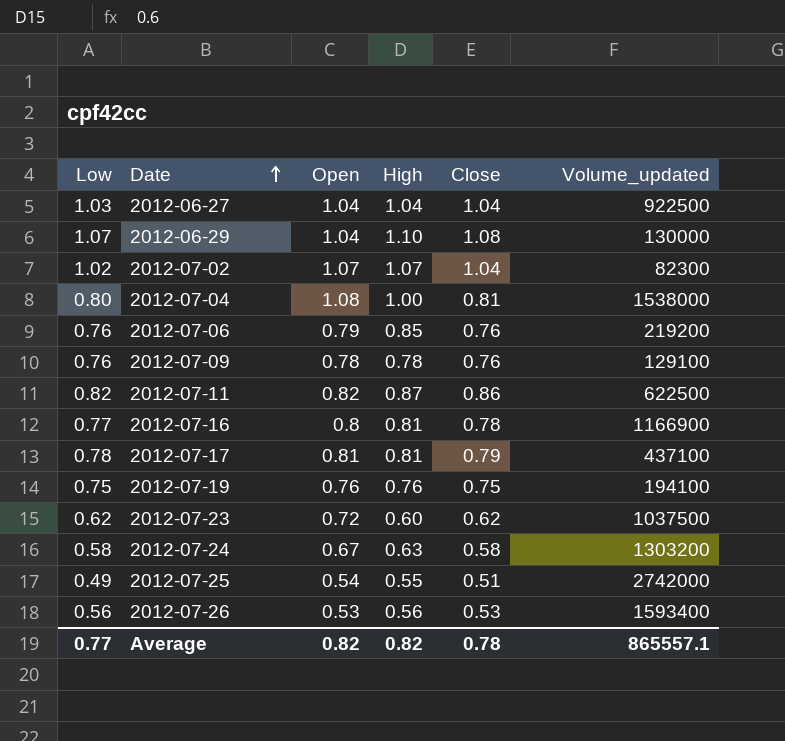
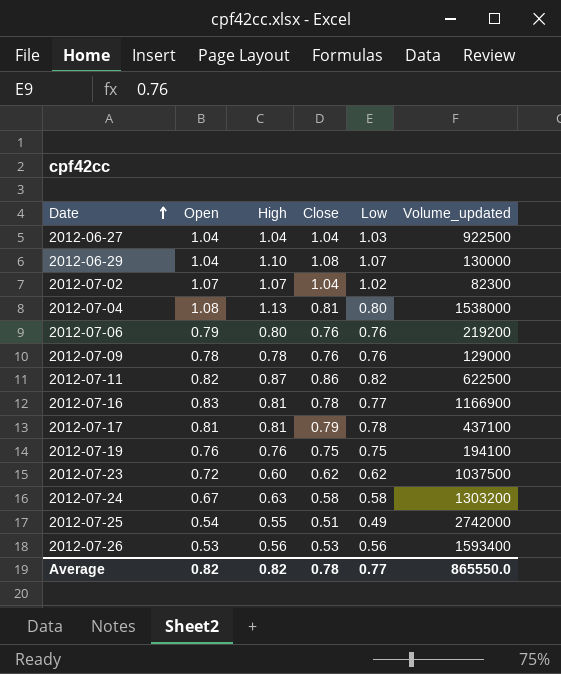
column Low | position: 1 -> 5
2012-07-04 | High: 1.00 -> 1.13
2012-07-06 | High: 0.85 -> 0.80
2012-07-09 | Volume_updated: 129100 -> 129000
2012-07-16 | Open: 0.8 -> 0.83
Average | Volume_updated: 865557.1 -> 865550.0

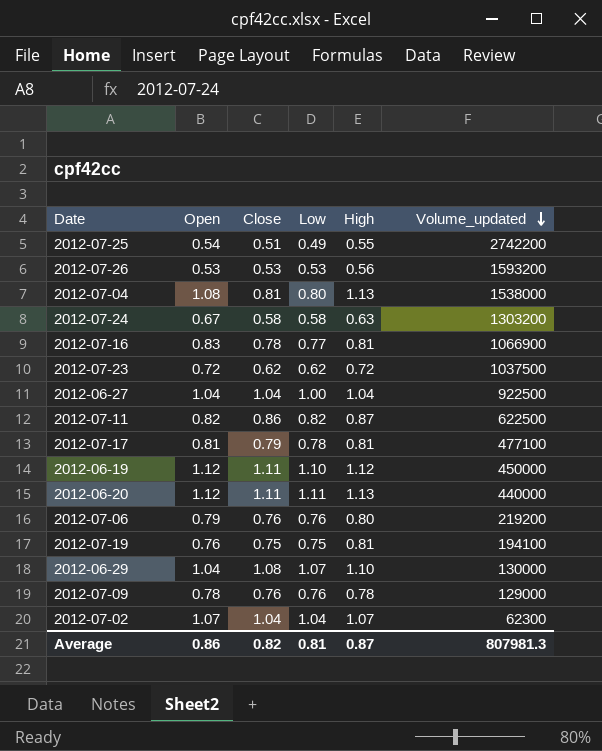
row order: Date ascending -> Volume_updated descending
column High | position: 3 -> 5
2012-07-25 | Volume_updated: 2742000 -> 2742200
2012-07-26 | Low: 0.56 -> 0.53
2012-07-26 | Volume_updated: 1593400 -> 1593200
2012-07-16 | Volume_updated: 1166900 -> 1066900
2012-07-23 | High: 0.60 -> 0.72
2012-06-27 | Low: 1.03 -> 1.00
2012-07-17 | Volume_updated: 437100 -> 477100
row 2012-06-19: none -> 1.12 | 1.11 | 1.10 | 1.12 | 450000
row 2012-06-20: none -> 1.12 | 1.11 | 1.11 | 1.13 | 440000
2012-07-19 | High: 0.76 -> 0.81
2012-07-02 | Low: 1.02 -> 1.04
2012-07-02 | Volume_updated: 82300 -> 62300
Average | Open: 0.82 -> 0.86
Average | Close: 0.78 -> 0.82
Average | Low: 0.77 -> 0.81
Average | High: 0.82 -> 0.87
Average | Volume_updated: 865550.0 -> 807981.3

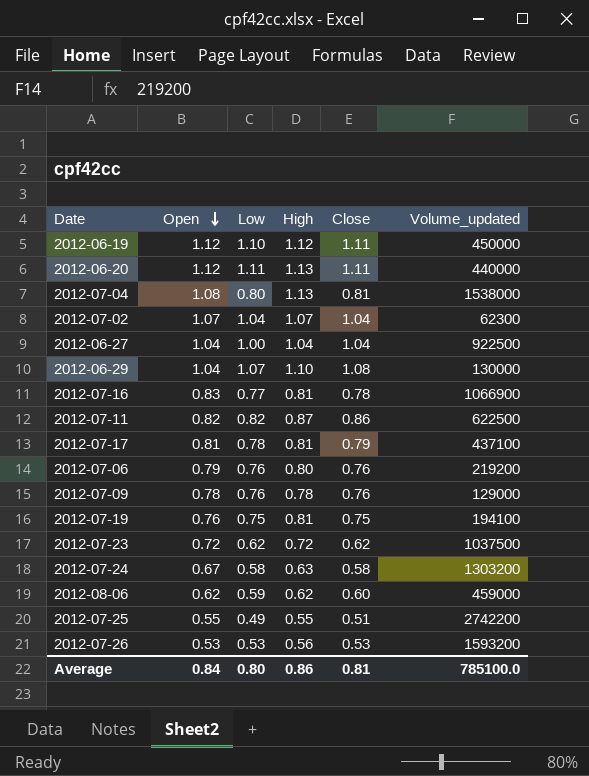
row order: Volume_updated descending -> Open descending
column Close | position: 3 -> 5
2012-07-17 | Volume_updated: 477100 -> 437100
row 2012-08-06: none -> 0.62 | 0.59 | 0.62 | 0.60 | 459000
2012-07-25 | Open: 0.54 -> 0.55
Average | Open: 0.86 -> 0.84
Average | Low: 0.81 -> 0.80
Average | High: 0.87 -> 0.86
Average | Close: 0.82 -> 0.81
Average | Volume_updated: 807981.3 -> 785100.0

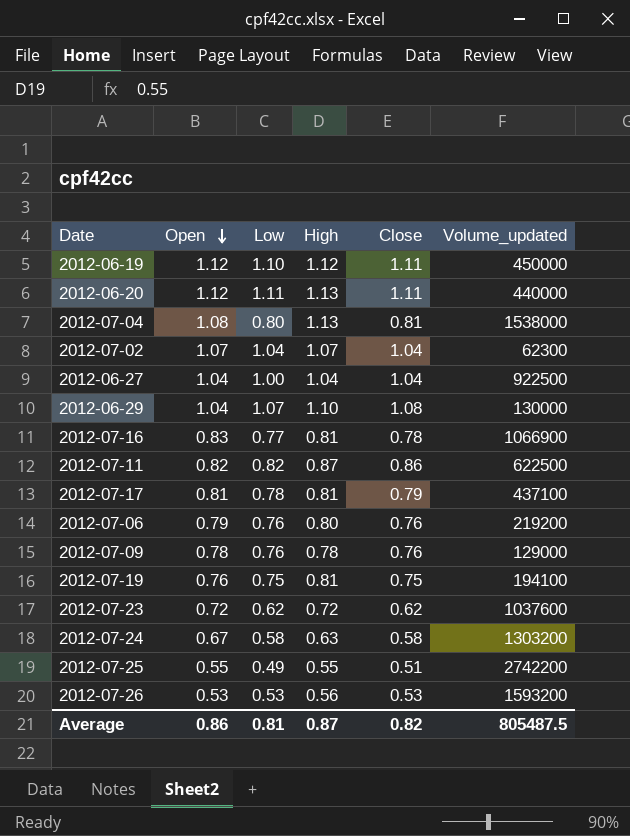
row 2012-08-06: 0.62 | 0.59 | 0.62 | 0.60 | 459000 -> none
2012-07-23 | Volume_updated: 1037500 -> 1037600
Average | Open: 0.84 -> 0.86
Average | Low: 0.80 -> 0.81
Average | High: 0.86 -> 0.87
Average | Close: 0.81 -> 0.82
Average | Volume_updated: 785100.0 -> 805487.5

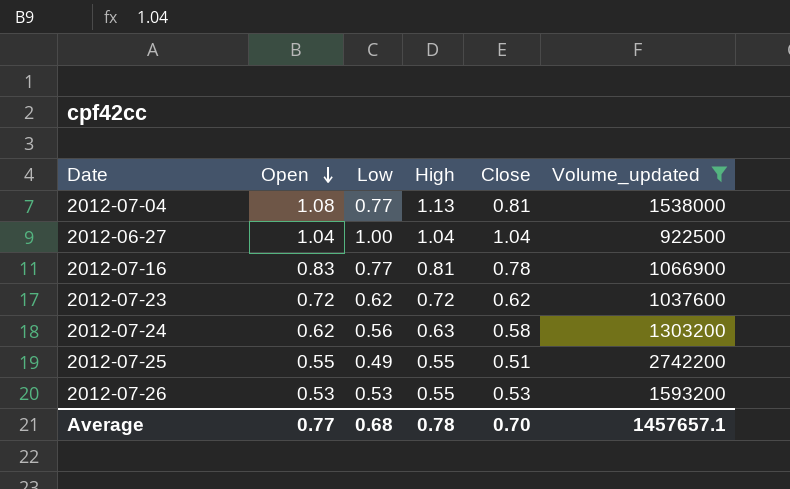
filter: none -> Volume_updated >= 922500
2012-07-04 | Low: 0.80 -> 0.77
2012-07-24 | Open: 0.67 -> 0.62
2012-07-24 | Low: 0.58 -> 0.56
2012-07-26 | High: 0.56 -> 0.55
Average | Open: 0.86 -> 0.77
Average | Low: 0.81 -> 0.68
Average | High: 0.87 -> 0.78
Average | Close: 0.82 -> 0.70
Average | Volume_updated: 805487.5 -> 1457657.1

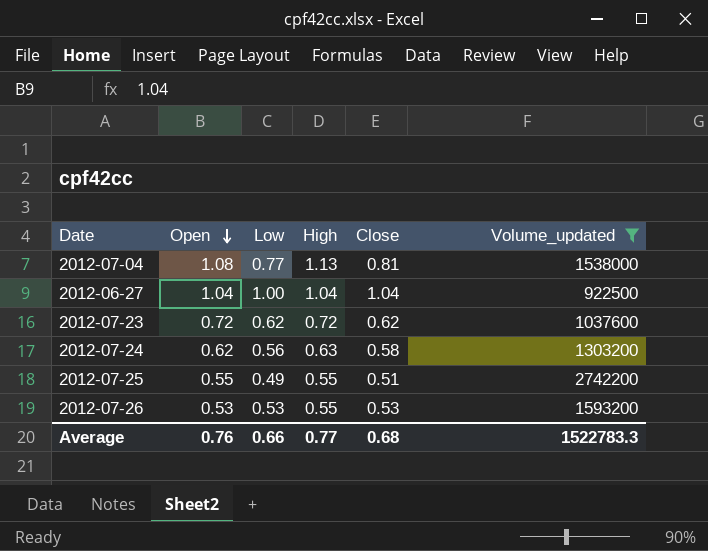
row 2012-07-16: 0.83 | 0.77 | 0.81 | 0.78 | 1066900 -> none
Average | Open: 0.77 -> 0.76
Average | Low: 0.68 -> 0.66
Average | High: 0.78 -> 0.77
Average | Close: 0.70 -> 0.68
Average | Volume_updated: 1457657.1 -> 1522783.3

